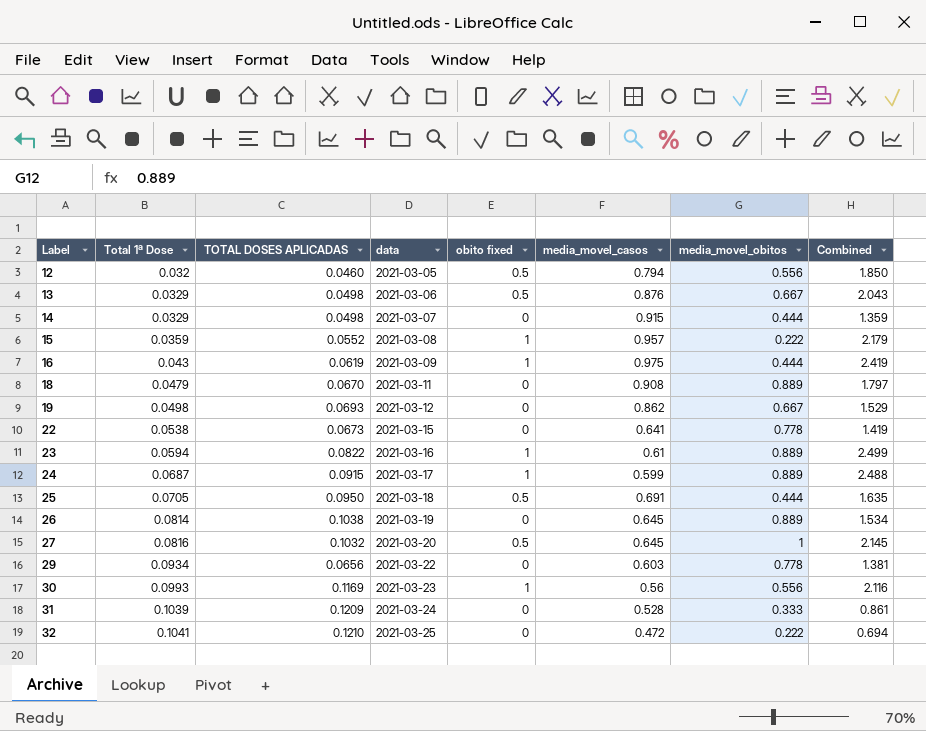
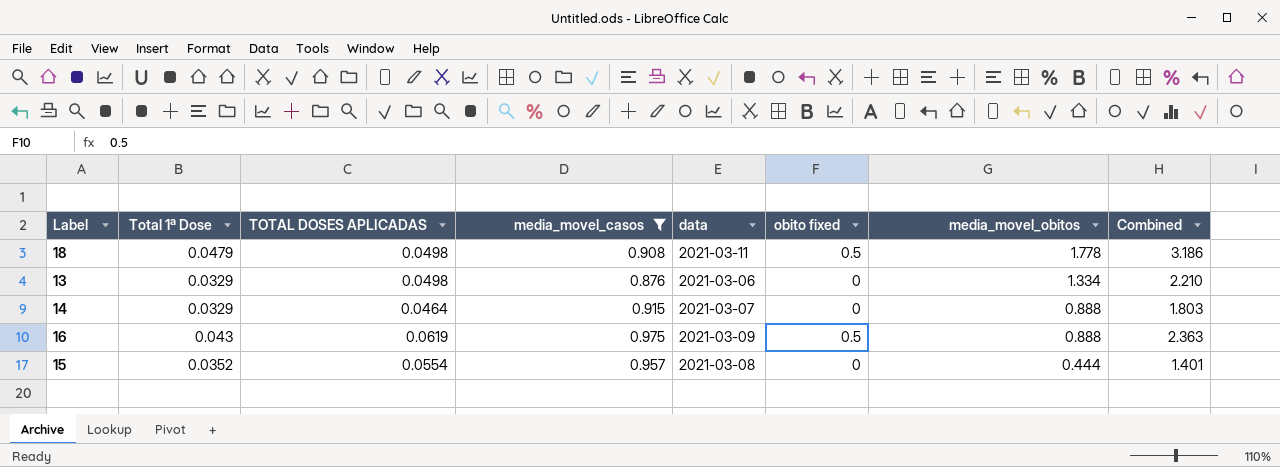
filter: none -> media_movel_casos >= 0.876
row order: Label ascending -> media_movel_obitos descending
column media_movel_casos | position: 6 -> 4
18 | TOTAL DOSES APLICADAS: 0.0670 -> 0.0498
18 | obito fixed: 0 -> 0.5
18 | media_movel_obitos: 0.889 -> 1.778
18 | Combined: 1.797 -> 3.186
13 | obito fixed: 0.5 -> 0
13 | media_movel_obitos: 0.667 -> 1.334
13 | Combined: 2.043 -> 2.210
14 | TOTAL DOSES APLICADAS: 0.0498 -> 0.0464
14 | media_movel_obitos: 0.444 -> 0.888
14 | Combined: 1.359 -> 1.803
16 | obito fixed: 1 -> 0.5
16 | media_movel_obitos: 0.444 -> 0.888
16 | Combined: 2.419 -> 2.363
15 | Total 1ª Dose: 0.0359 -> 0.0352
15 | TOTAL DOSES APLICADAS: 0.0552 -> 0.0554
15 | obito fixed: 1 -> 0
15 | media_movel_obitos: 0.222 -> 0.444
15 | Combined: 2.179 -> 1.401

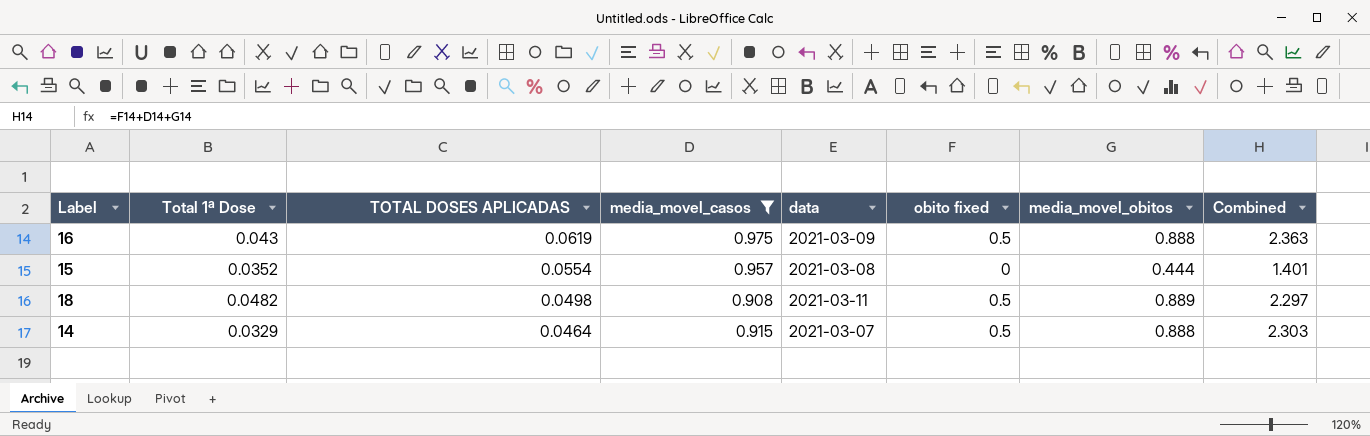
row order: media_movel_obitos descending -> TOTAL DOSES APLICADAS descending
row 13: 0.0329 | 0.0498 | 0.876 | 2021-03-06 | 0 | 1.334 | 2.210 -> none
18 | Total 1ª Dose: 0.0479 -> 0.0482
18 | media_movel_obitos: 1.778 -> 0.889
18 | Combined: 3.186 -> 2.297
14 | obito fixed: 0 -> 0.5
14 | Combined: 1.803 -> 2.303

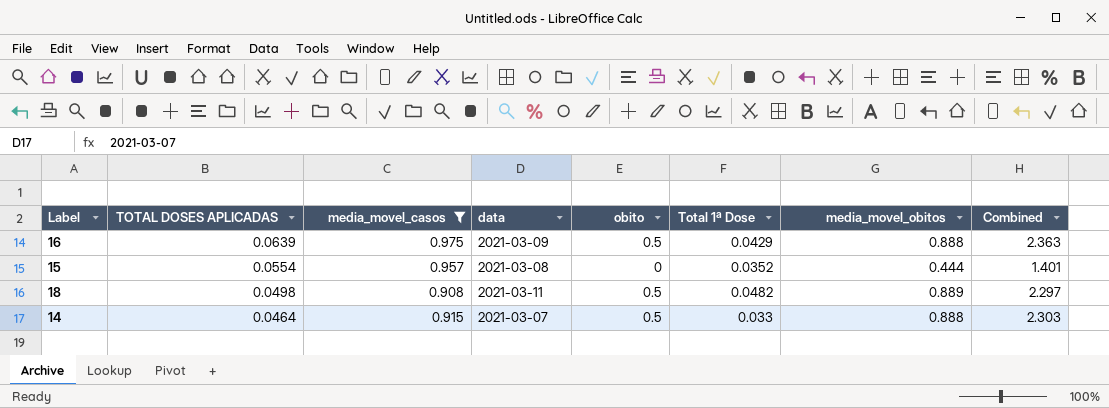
column name: obito fixed -> obito
column Total 1ª Dose | position: 2 -> 6
16 | TOTAL DOSES APLICADAS: 0.0619 -> 0.0639
16 | Total 1ª Dose: 0.043 -> 0.0429
14 | Total 1ª Dose: 0.0329 -> 0.033

